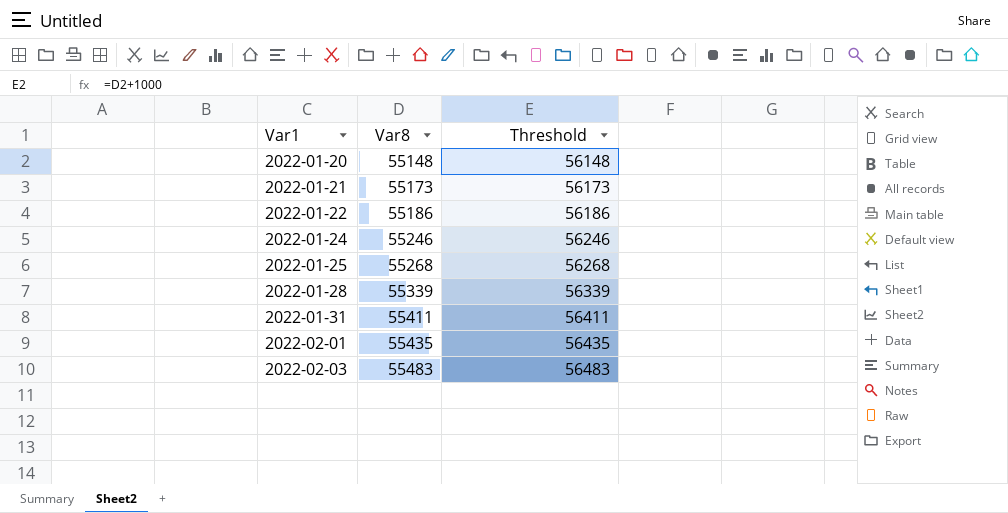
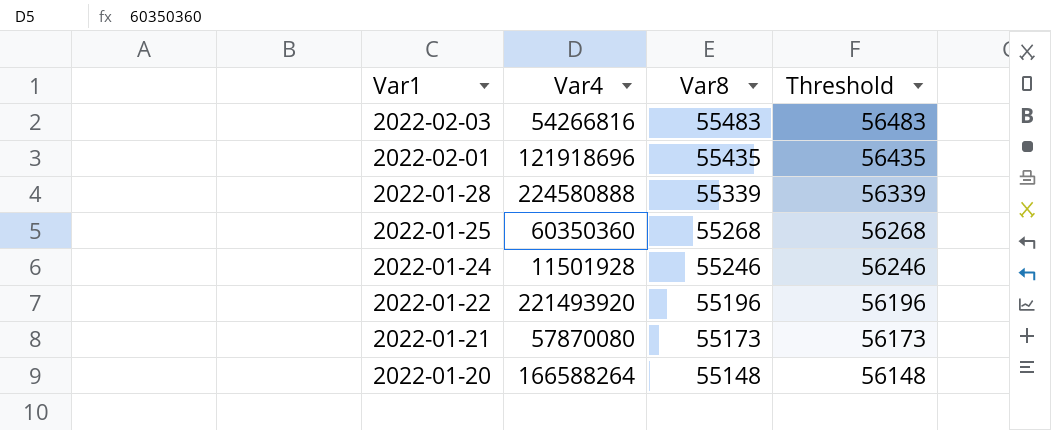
row order: Var1 ascending -> Var1 descending
column Var4 | position: none -> 2
row 2022-01-31: 55411 | 56411 -> none
2022-01-22 | Var8: 55186 -> 55196
2022-01-22 | Threshold: 56186 -> 56196

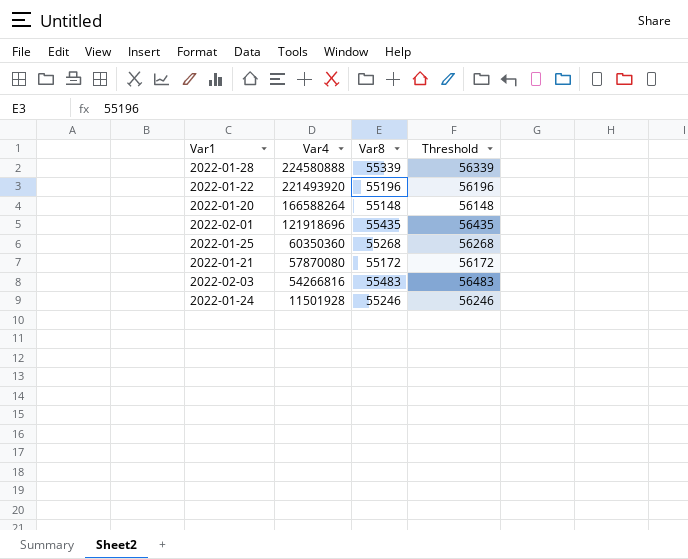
row order: Var1 descending -> Var4 descending
2022-01-21 | Var8: 55173 -> 55172
2022-01-21 | Threshold: 56173 -> 56172

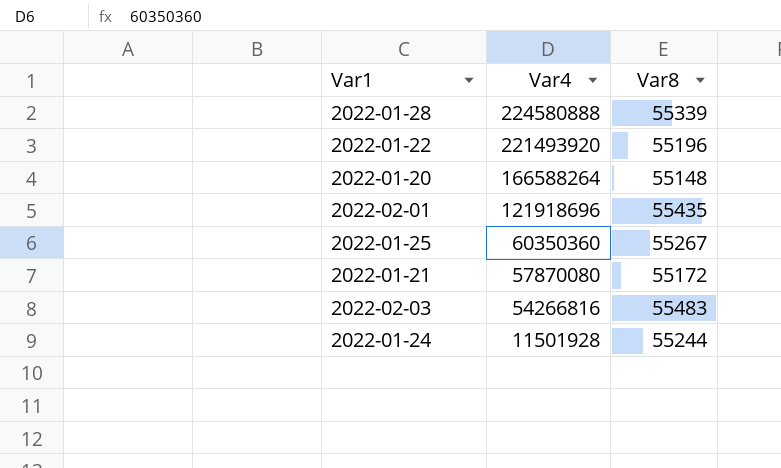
column Threshold | formula: [Var8] + 1000 -> none
2022-01-25 | Var8: 55268 -> 55267
2022-01-24 | Var8: 55246 -> 55244

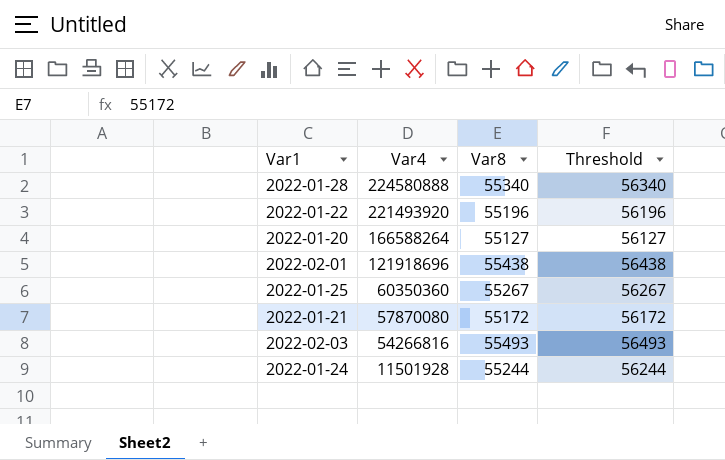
column Threshold | formula: none -> [Var8] + 1000
2022-01-28 | Var8: 55339 -> 55340
2022-01-20 | Var8: 55148 -> 55127
2022-02-01 | Var8: 55435 -> 55438
2022-02-03 | Var8: 55483 -> 55493

